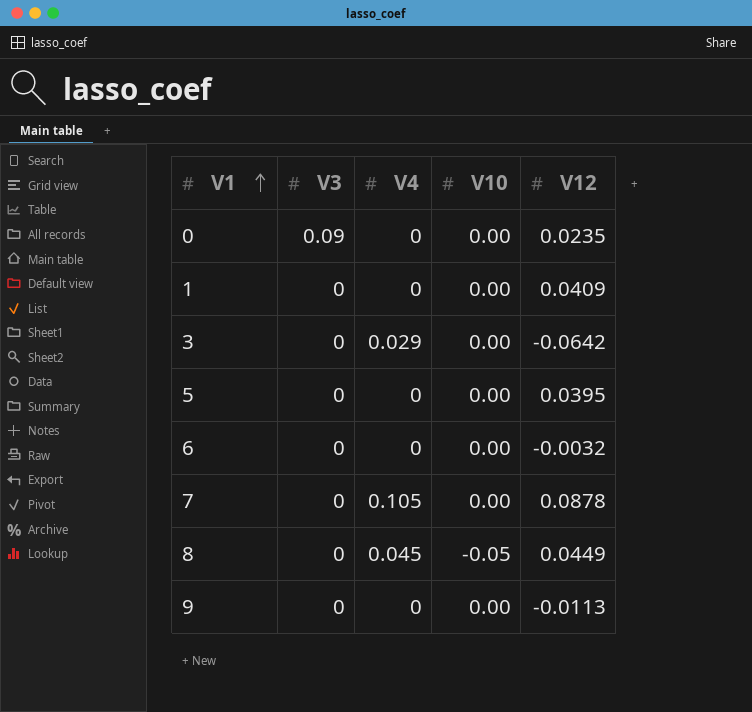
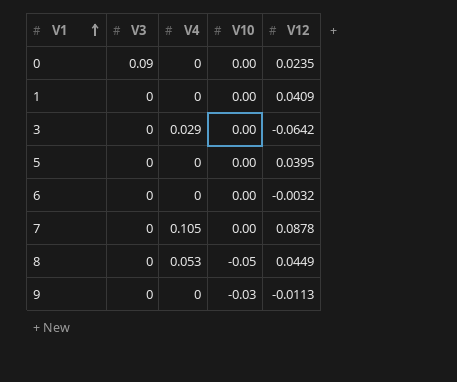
8 | V4: 0.045 -> 0.053
9 | V10: 0.00 -> -0.03

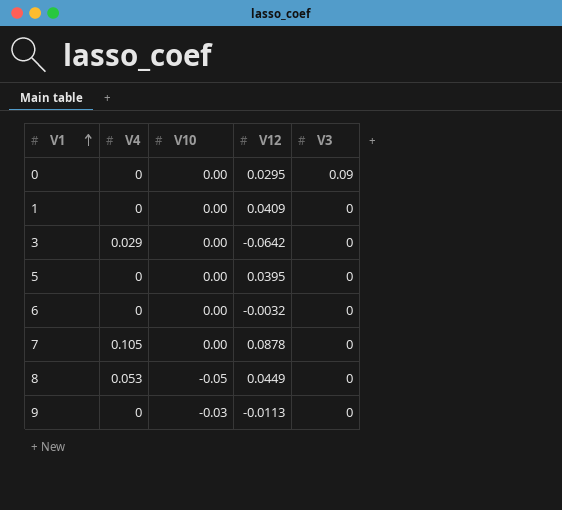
column V3 | position: 2 -> 5
0 | V12: 0.0235 -> 0.0295

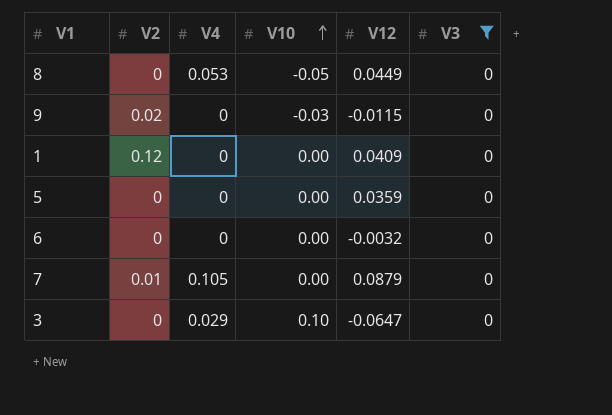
filter: none -> V3 = 0
row order: V1 ascending -> V10 ascending
column V2 | position: none -> 2
9 | V12: -0.0113 -> -0.0115
5 | V12: 0.0395 -> 0.0359
7 | V12: 0.0878 -> 0.0879
3 | V10: 0.00 -> 0.10
3 | V12: -0.0642 -> -0.0647

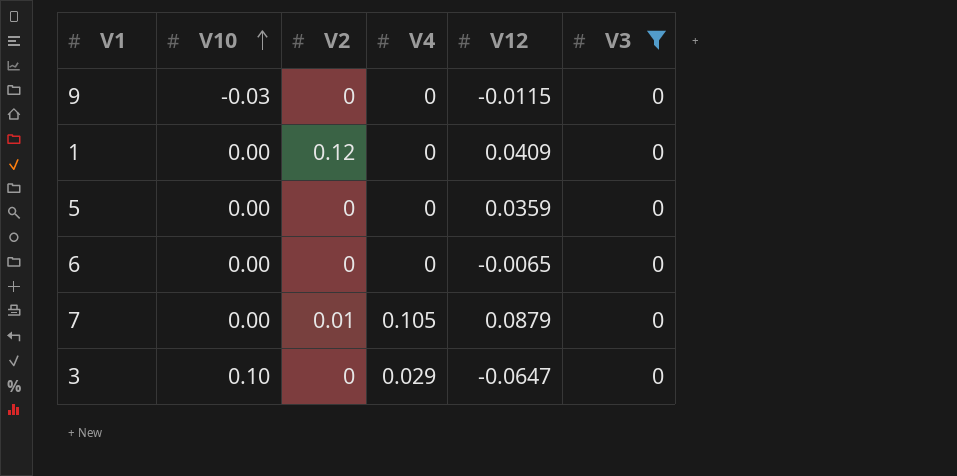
column V10 | position: 4 -> 2
row 8: 0 | 0.053 | -0.05 | 0.0449 | 0 -> none
9 | V2: 0.02 -> 0
6 | V12: -0.0032 -> -0.0065

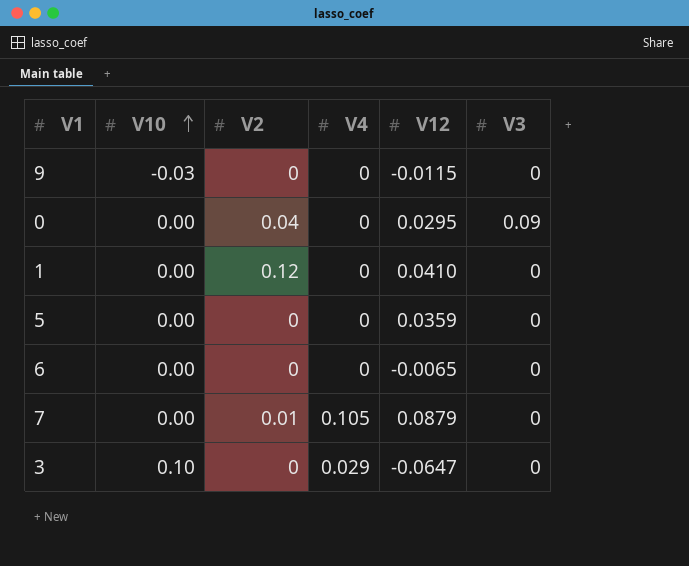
filter: V3 = 0 -> none
1 | V12: 0.0409 -> 0.0410

